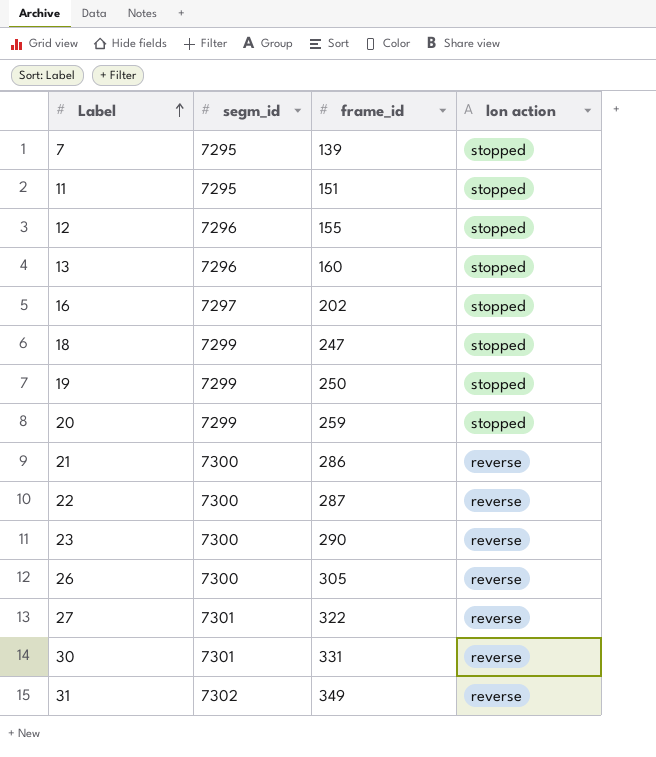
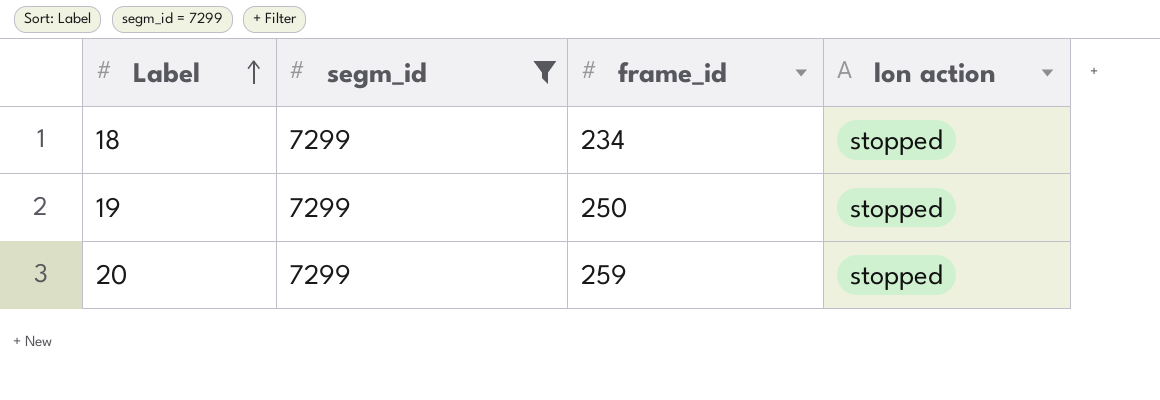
filter: none -> segm_id = 7299
18 | frame_id: 247 -> 234

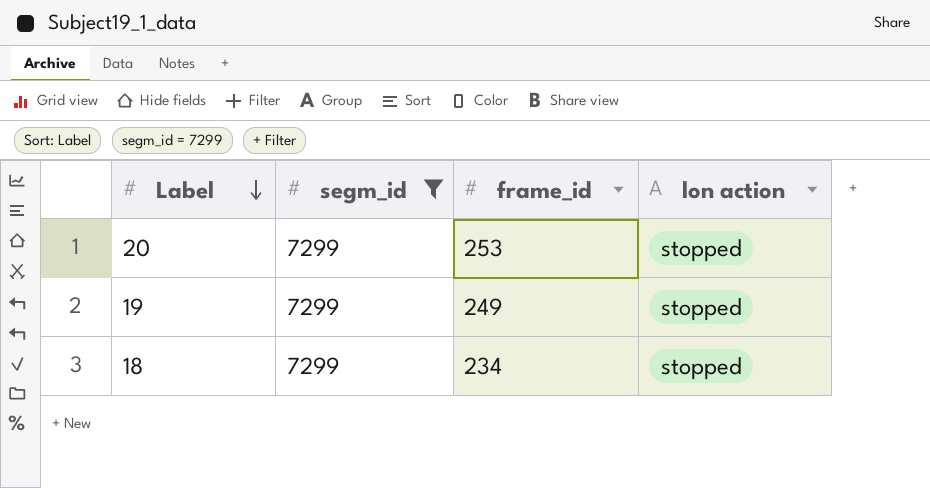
row order: Label ascending -> Label descending
20 | frame_id: 259 -> 253
19 | frame_id: 250 -> 249

